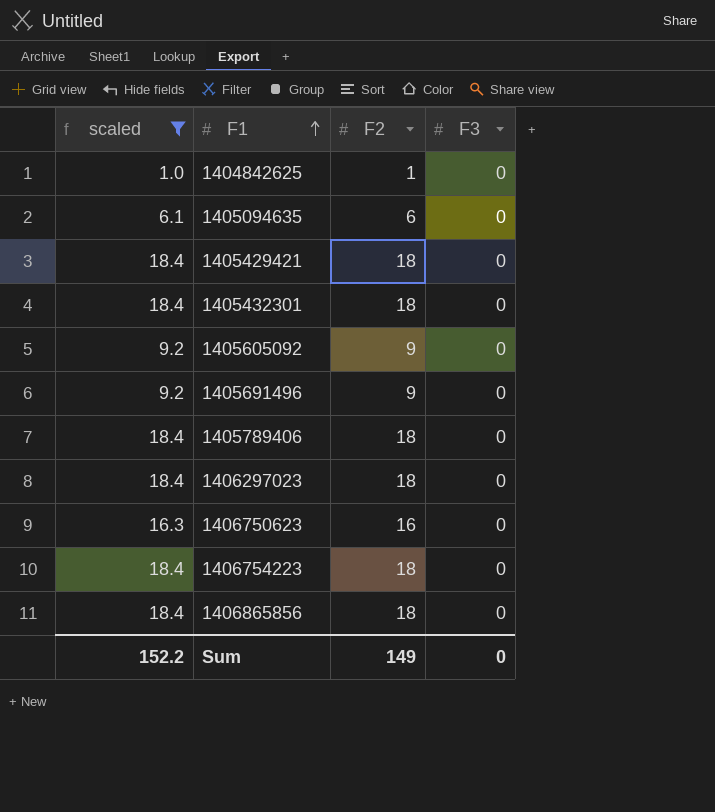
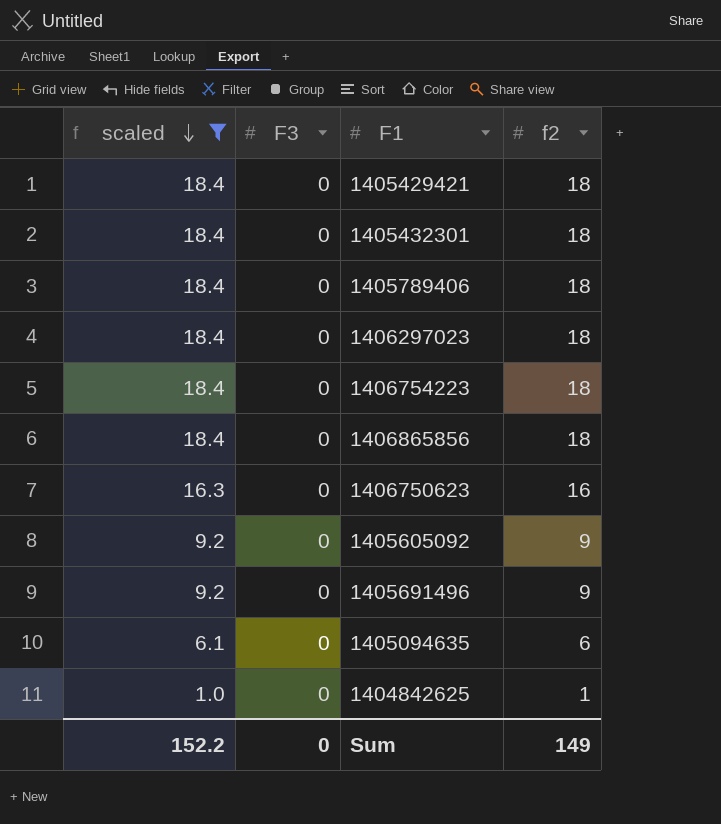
row order: F1 ascending -> scaled descending
column F3 | position: 4 -> 2
column name: F2 -> f2

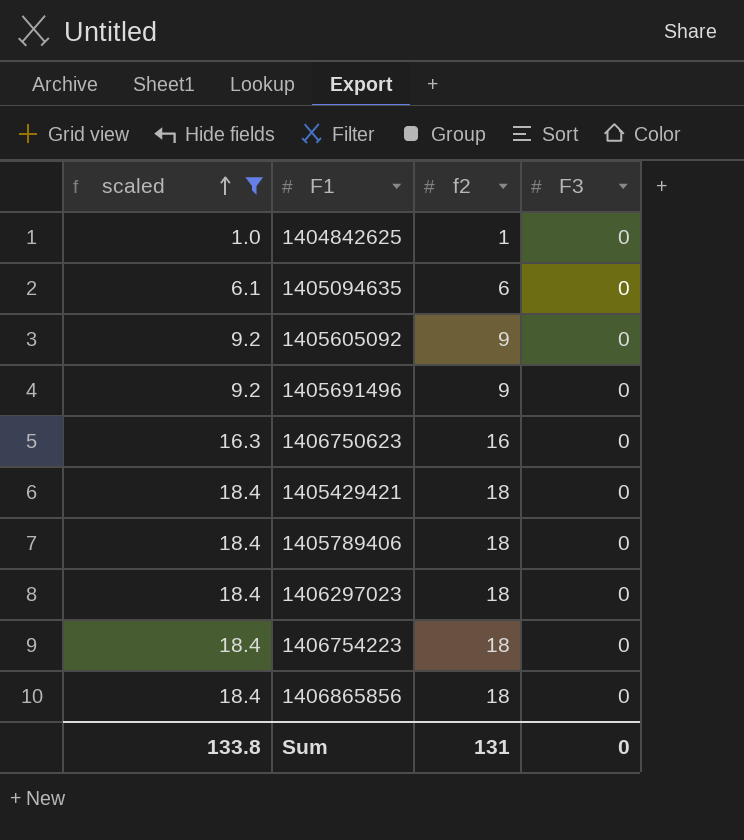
row order: scaled descending -> scaled ascending
column F3 | position: 2 -> 4
row 1405432301: 18.4 | 0 | 18 -> none
Sum | scaled: 152.2 -> 133.8
Sum | f2: 149 -> 131

